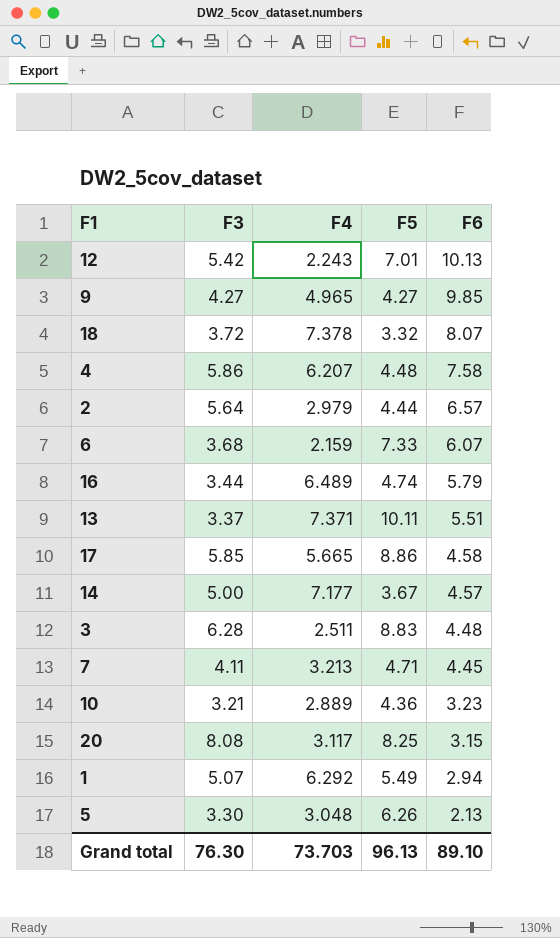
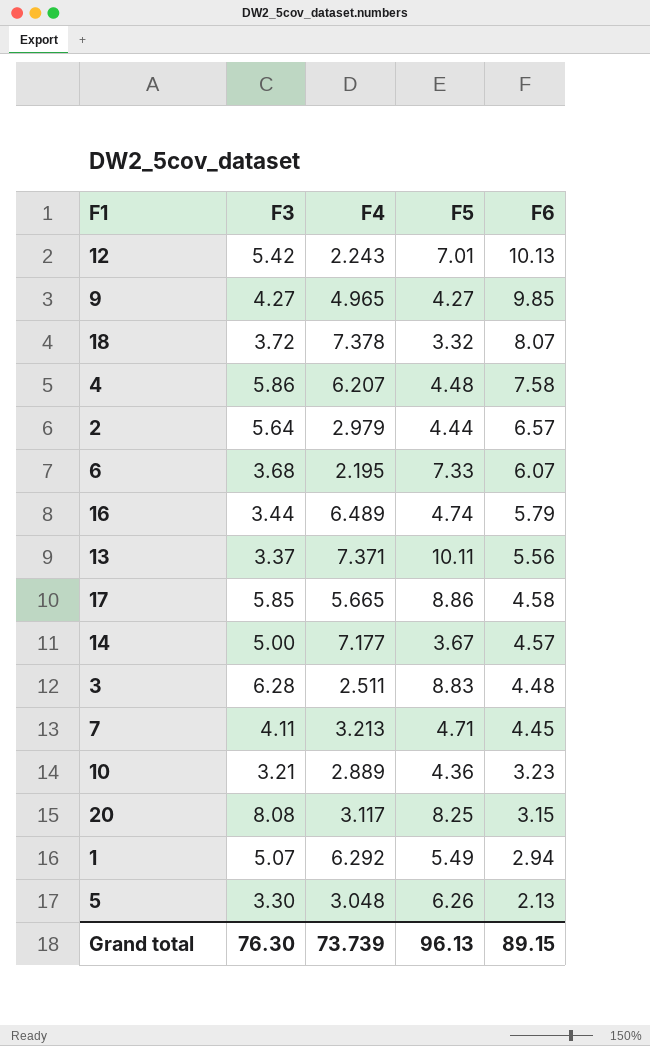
6 | F4: 2.159 -> 2.195
13 | F6: 5.51 -> 5.56
Grand total | F4: 73.703 -> 73.739
Grand total | F6: 89.10 -> 89.15

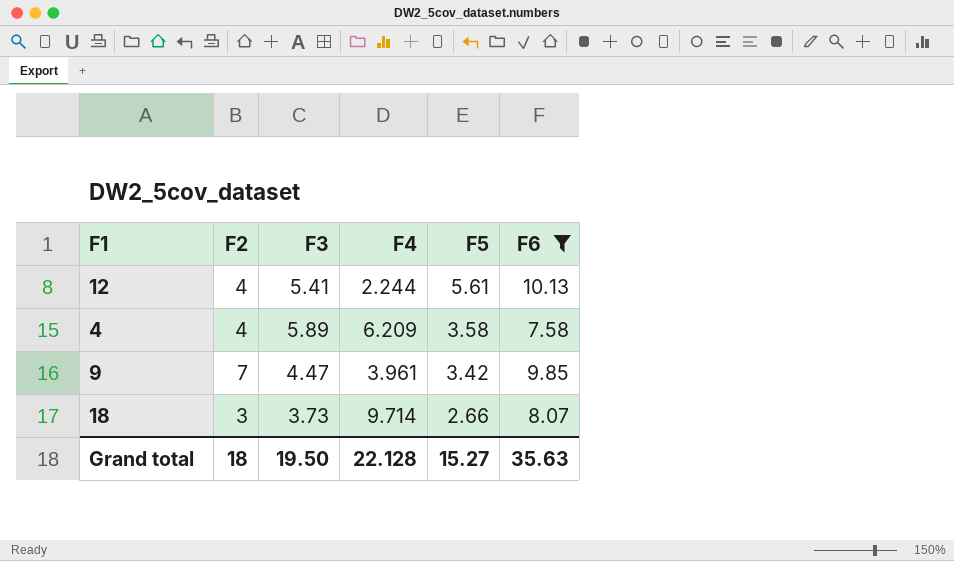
filter: none -> F6 >= 7.58
row order: F6 descending -> F5 descending
column F2 | position: none -> 2
12 | F3: 5.42 -> 5.41
12 | F4: 2.243 -> 2.244
12 | F5: 7.01 -> 5.61
4 | F3: 5.86 -> 5.89
4 | F4: 6.207 -> 6.209
4 | F5: 4.48 -> 3.58
9 | F3: 4.27 -> 4.47
9 | F4: 4.965 -> 3.961
9 | F5: 4.27 -> 3.42
18 | F3: 3.72 -> 3.73
18 | F4: 7.378 -> 9.714
18 | F5: 3.32 -> 2.66
Grand total | F3: 76.30 -> 19.50
Grand total | F4: 73.739 -> 22.128
Grand total | F5: 96.13 -> 15.27
Grand total | F6: 89.15 -> 35.63

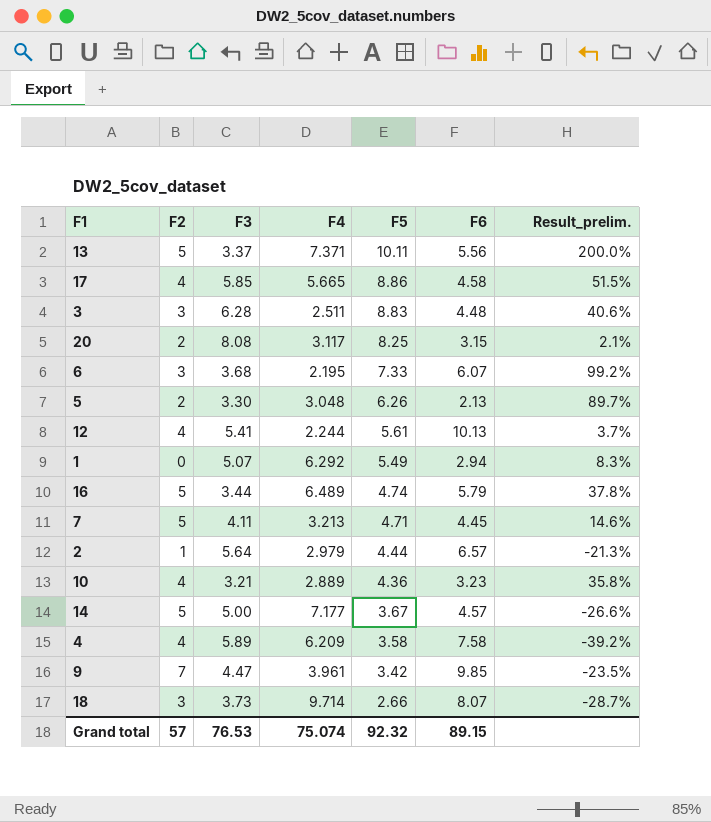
filter: F6 >= 7.58 -> none
column Result_prelim. | formula: none -> ([F5] - [F3]) / [F3]
Grand total | F2: 18 -> 57
Grand total | F3: 19.50 -> 76.53
Grand total | F4: 22.128 -> 75.074
Grand total | F5: 15.27 -> 92.32
Grand total | F6: 35.63 -> 89.15

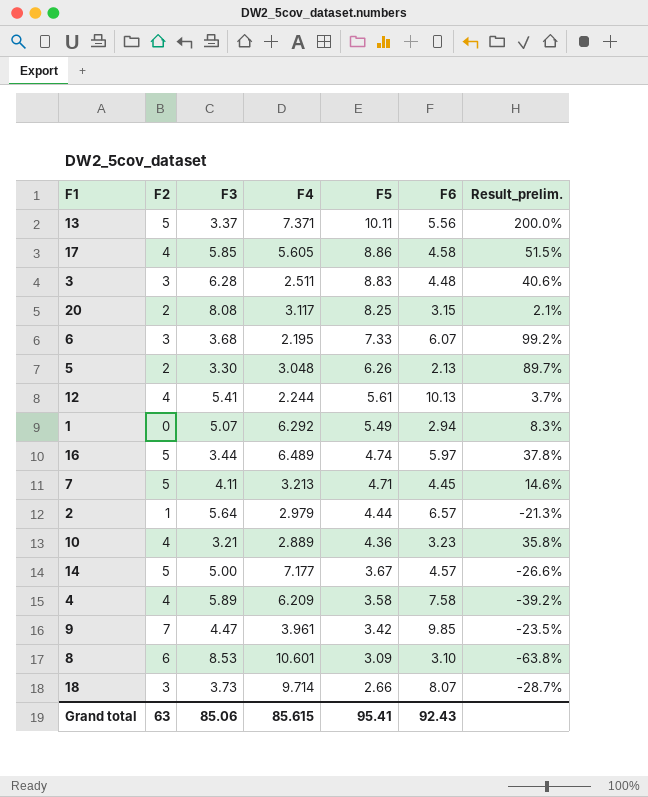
17 | F4: 5.665 -> 5.605
16 | F6: 5.79 -> 5.97
row 8: none -> 6 | 8.53 | 10.601 | 3.09 | 3.10 | -63.8%
Grand total | F2: 57 -> 63
Grand total | F3: 76.53 -> 85.06
Grand total | F4: 75.074 -> 85.615
Grand total | F5: 92.32 -> 95.41
Grand total | F6: 89.15 -> 92.43

